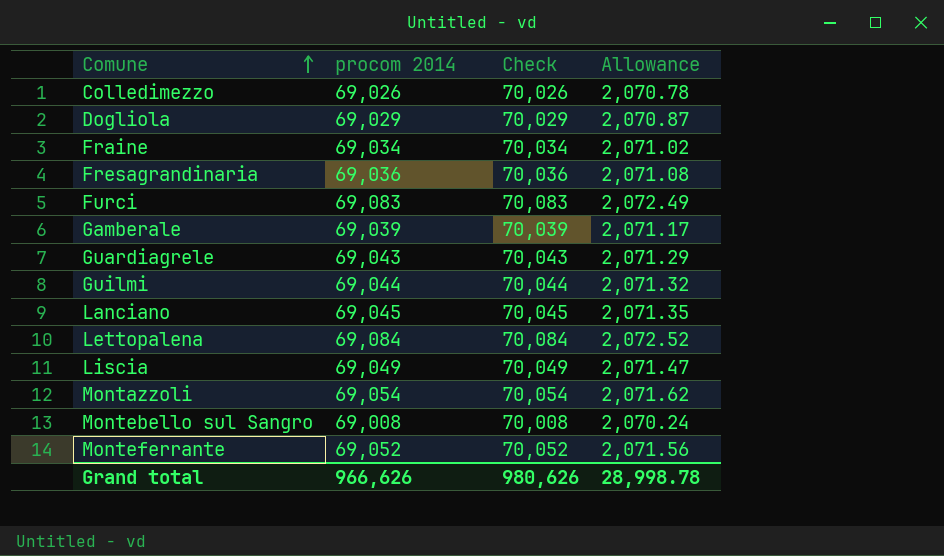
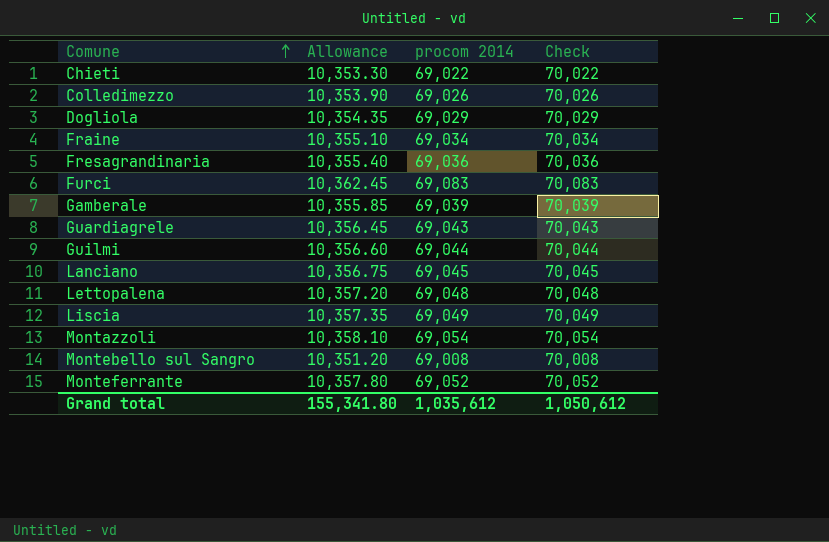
column Allowance | formula: [procom 2014] * 0.03 -> [procom 2014] * 0.15
column Allowance | position: 4 -> 2
row Chieti: none -> 10,353.30 | 69,022 | 70,022
Lettopalena | procom 2014: 69,084 -> 69,048
Lettopalena | Check: 70,084 -> 70,048
Grand total | Allowance: 28,998.78 -> 155,341.80
Grand total | procom 2014: 966,626 -> 1,035,612
Grand total | Check: 980,626 -> 1,050,612

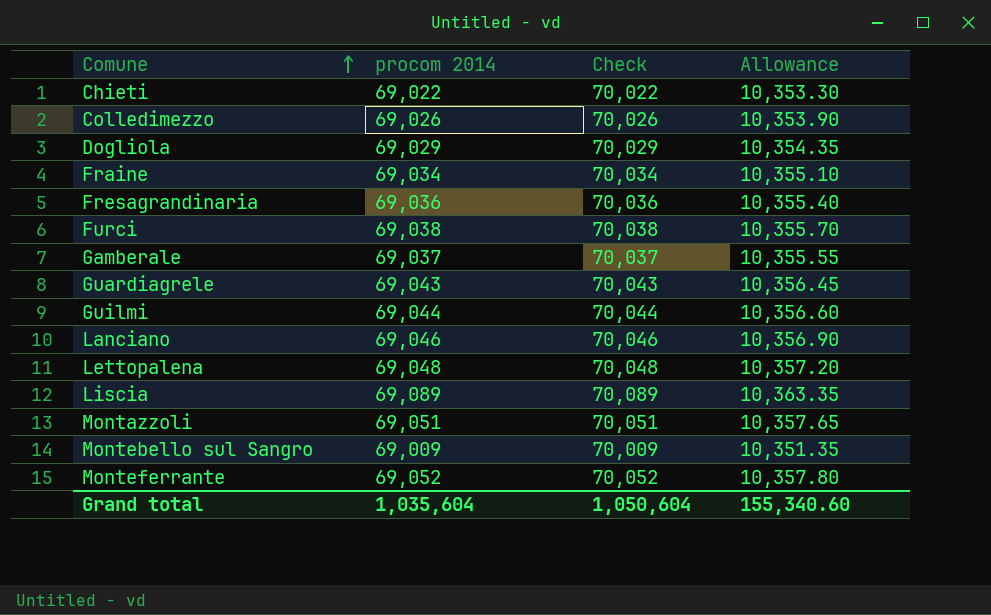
column Allowance | position: 2 -> 4
Furci | procom 2014: 69,083 -> 69,038
Furci | Check: 70,083 -> 70,038
Furci | Allowance: 10,362.45 -> 10,355.70
Gamberale | procom 2014: 69,039 -> 69,037
Gamberale | Check: 70,039 -> 70,037
Gamberale | Allowance: 10,355.85 -> 10,355.55
Lanciano | procom 2014: 69,045 -> 69,046
Lanciano | Check: 70,045 -> 70,046
Lanciano | Allowance: 10,356.75 -> 10,356.90
Liscia | procom 2014: 69,049 -> 69,089
Liscia | Check: 70,049 -> 70,089
Liscia | Allowance: 10,357.35 -> 10,363.35
Montazzoli | procom 2014: 69,054 -> 69,051
Montazzoli | Check: 70,054 -> 70,051
Montazzoli | Allowance: 10,358.10 -> 10,357.65
Montebello sul Sangro | procom 2014: 69,008 -> 69,009
Montebello sul Sangro | Check: 70,008 -> 70,009
Montebello sul Sangro | Allowance: 10,351.20 -> 10,351.35
Grand total | procom 2014: 1,035,612 -> 1,035,604
Grand total | Check: 1,050,612 -> 1,050,604
Grand total | Allowance: 155,341.80 -> 155,340.60

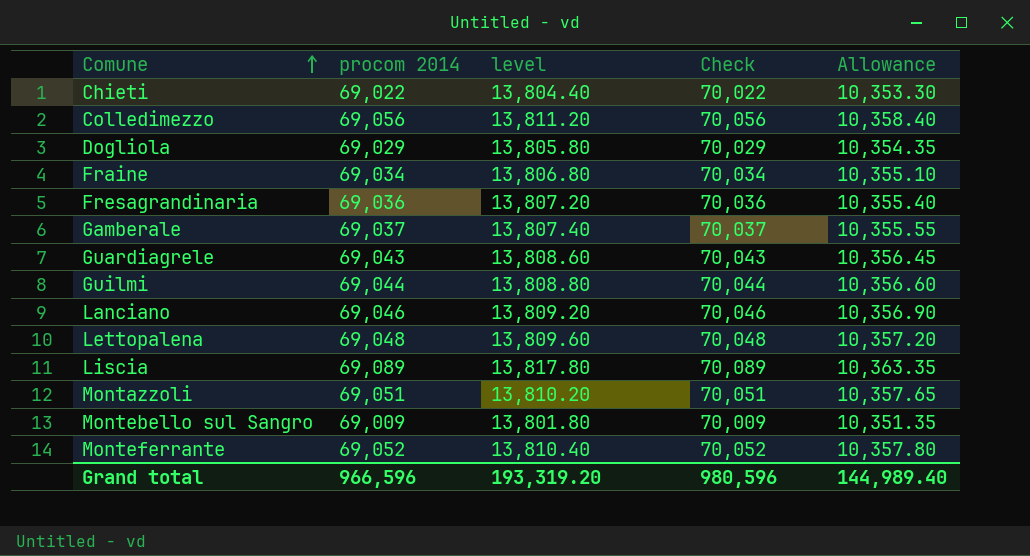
column level | formula: none -> [procom 2014] * 0.2
row Furci: 69,038 | 70,038 | 10,355.70 -> none
Colledimezzo | procom 2014: 69,026 -> 69,056
Colledimezzo | Check: 70,026 -> 70,056
Colledimezzo | Allowance: 10,353.90 -> 10,358.40
Grand total | procom 2014: 1,035,604 -> 966,596
Grand total | Check: 1,050,604 -> 980,596
Grand total | Allowance: 155,340.60 -> 144,989.40

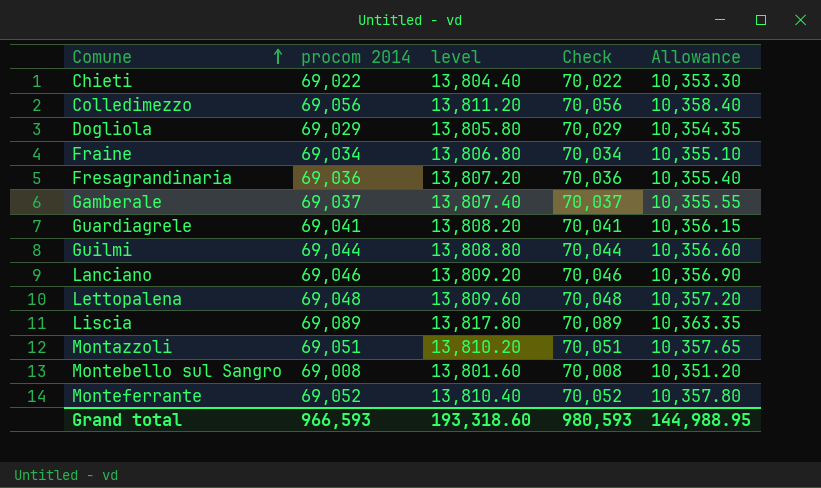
Guardiagrele | procom 2014: 69,043 -> 69,041
Guardiagrele | level: 13,808.60 -> 13,808.20
Guardiagrele | Check: 70,043 -> 70,041
Guardiagrele | Allowance: 10,356.45 -> 10,356.15
Montebello sul Sangro | procom 2014: 69,009 -> 69,008
Montebello sul Sangro | level: 13,801.80 -> 13,801.60
Montebello sul Sangro | Check: 70,009 -> 70,008
Montebello sul Sangro | Allowance: 10,351.35 -> 10,351.20
Grand total | procom 2014: 966,596 -> 966,593
Grand total | level: 193,319.20 -> 193,318.60
Grand total | Check: 980,596 -> 980,593
Grand total | Allowance: 144,989.40 -> 144,988.95

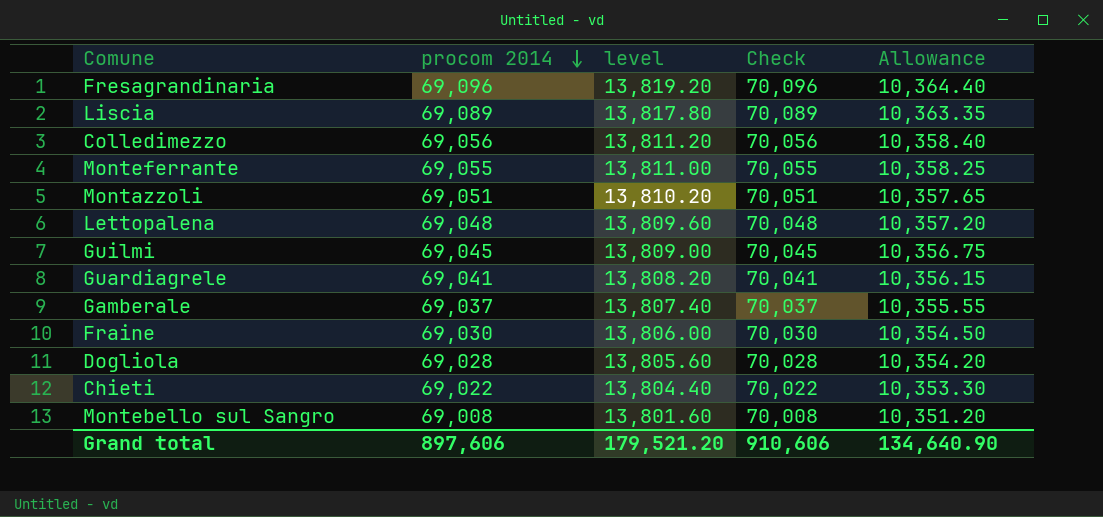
row order: Comune ascending -> procom 2014 descending
row Lanciano: 69,046 | 13,809.20 | 70,046 | 10,356.90 -> none
Fresagrandinaria | procom 2014: 69,036 -> 69,096
Fresagrandinaria | level: 13,807.20 -> 13,819.20
Fresagrandinaria | Check: 70,036 -> 70,096
Fresagrandinaria | Allowance: 10,355.40 -> 10,364.40
Monteferrante | procom 2014: 69,052 -> 69,055
Monteferrante | level: 13,810.40 -> 13,811.00
Monteferrante | Check: 70,052 -> 70,055
Monteferrante | Allowance: 10,357.80 -> 10,358.25
Guilmi | procom 2014: 69,044 -> 69,045
Guilmi | level: 13,808.80 -> 13,809.00
Guilmi | Check: 70,044 -> 70,045
Guilmi | Allowance: 10,356.60 -> 10,356.75
Fraine | procom 2014: 69,034 -> 69,030
Fraine | level: 13,806.80 -> 13,806.00
Fraine | Check: 70,034 -> 70,030
Fraine | Allowance: 10,355.10 -> 10,354.50
Dogliola | procom 2014: 69,029 -> 69,028
Dogliola | level: 13,805.80 -> 13,805.60
Dogliola | Check: 70,029 -> 70,028
Dogliola | Allowance: 10,354.35 -> 10,354.20
Grand total | procom 2014: 966,593 -> 897,606
Grand total | level: 193,318.60 -> 179,521.20
Grand total | Check: 980,593 -> 910,606
Grand total | Allowance: 144,988.95 -> 134,640.90

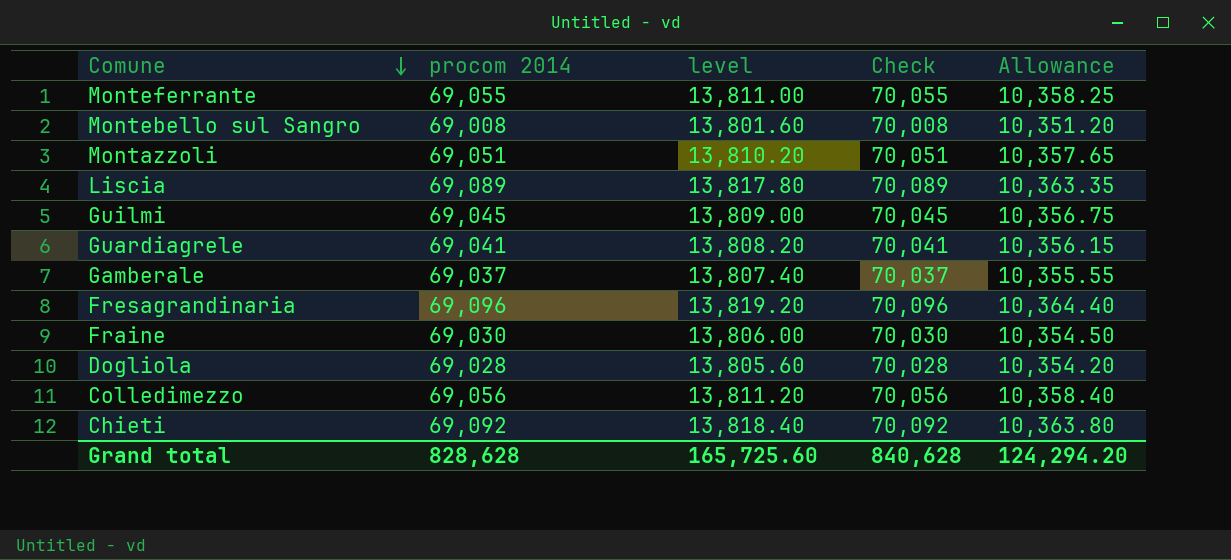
row order: procom 2014 descending -> Comune descending
row Lettopalena: 69,048 | 13,809.60 | 70,048 | 10,357.20 -> none
Chieti | procom 2014: 69,022 -> 69,092
Chieti | level: 13,804.40 -> 13,818.40
Chieti | Check: 70,022 -> 70,092
Chieti | Allowance: 10,353.30 -> 10,363.80
Grand total | procom 2014: 897,606 -> 828,628
Grand total | level: 179,521.20 -> 165,725.60
Grand total | Check: 910,606 -> 840,628
Grand total | Allowance: 134,640.90 -> 124,294.20

